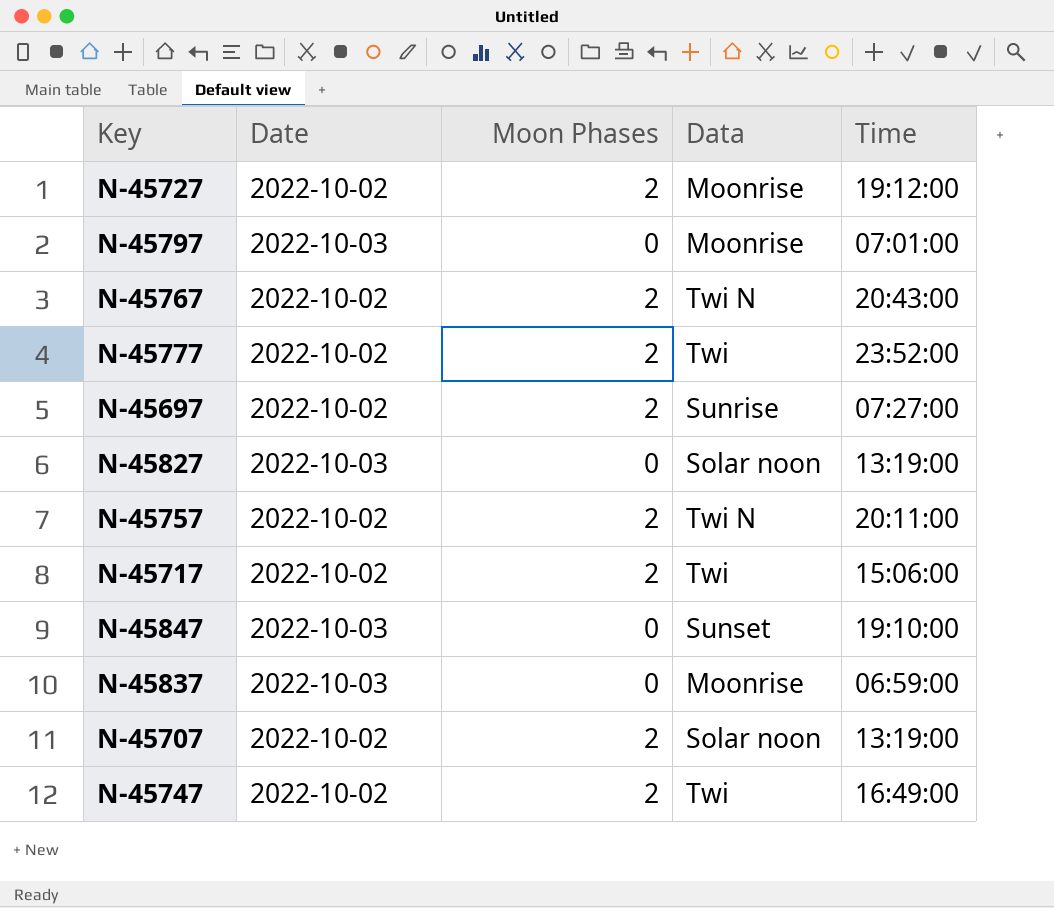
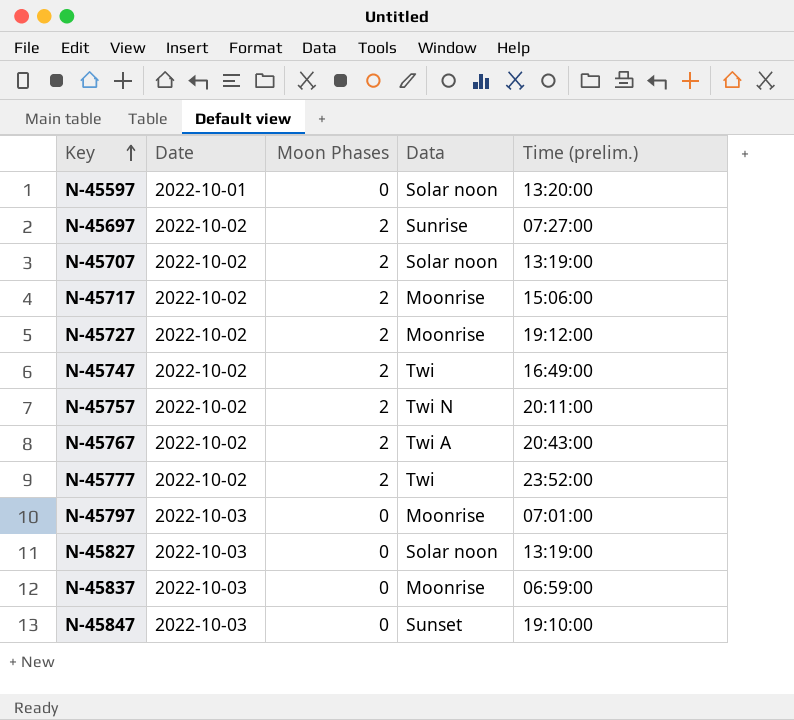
row order: none -> Key ascending
column name: Time -> Time (prelim.)
row N-45597: none -> 2022-10-01 | 0 | Solar noon | 13:20:00
N-45717 | Data: Twi -> Moonrise
N-45767 | Data: Twi N -> Twi A

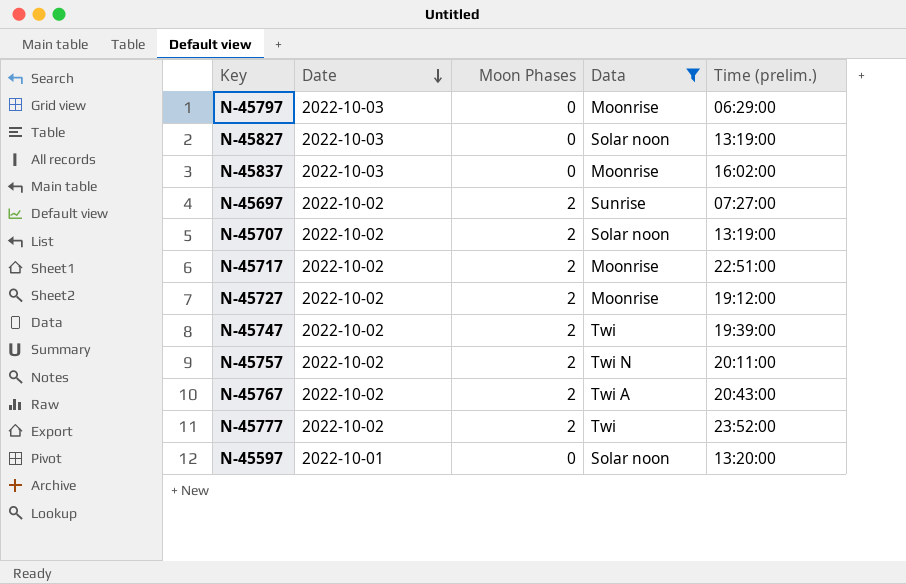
filter: none -> Data != Sunset
row order: Key ascending -> Date descending
N-45797 | Time (prelim.): 07:01:00 -> 06:29:00
N-45837 | Time (prelim.): 06:59:00 -> 16:02:00
N-45717 | Time (prelim.): 15:06:00 -> 22:51:00
N-45747 | Time (prelim.): 16:49:00 -> 19:39:00

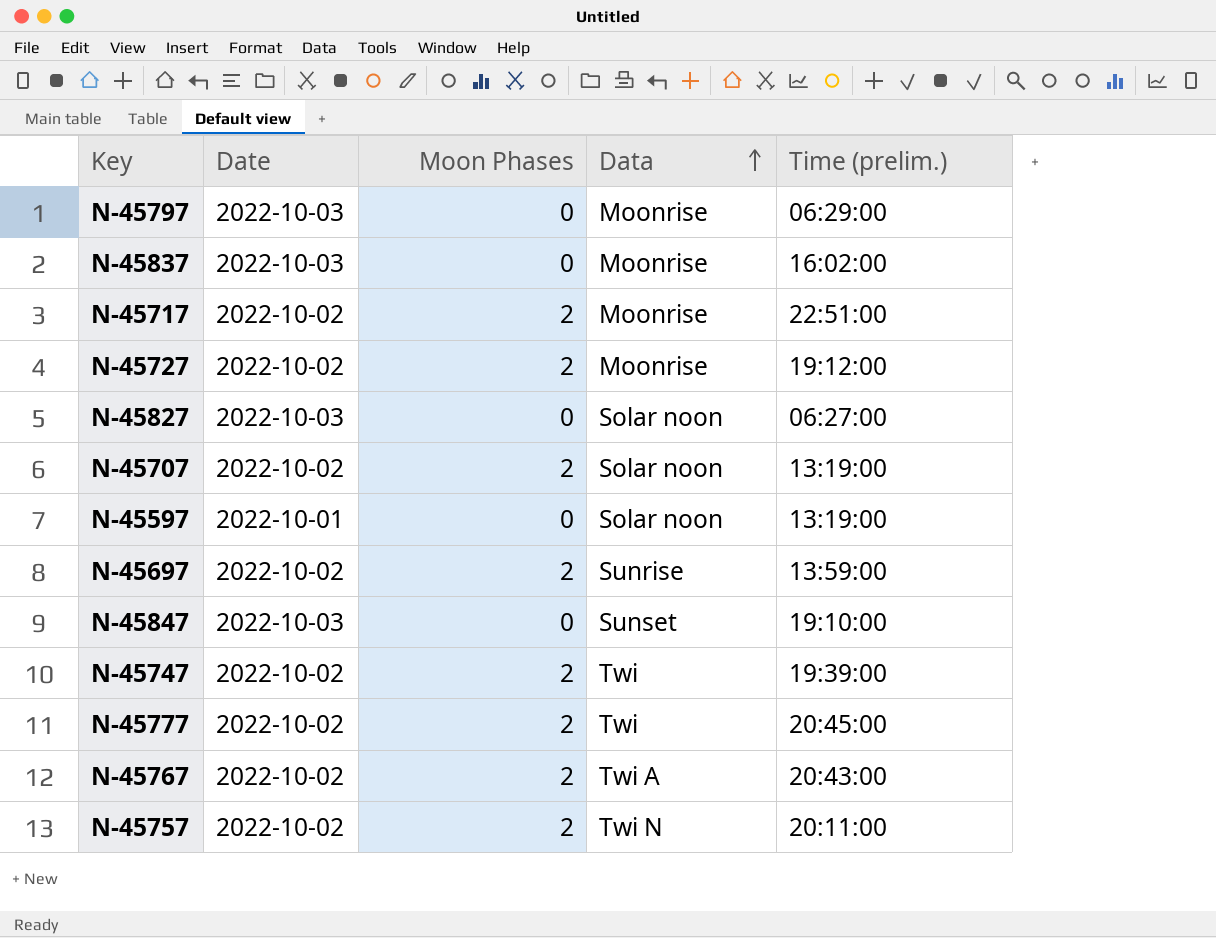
filter: Data != Sunset -> none
row order: Date descending -> Data ascending
N-45827 | Time (prelim.): 13:19:00 -> 06:27:00
N-45597 | Time (prelim.): 13:20:00 -> 13:19:00
N-45697 | Time (prelim.): 07:27:00 -> 13:59:00
N-45777 | Time (prelim.): 23:52:00 -> 20:45:00

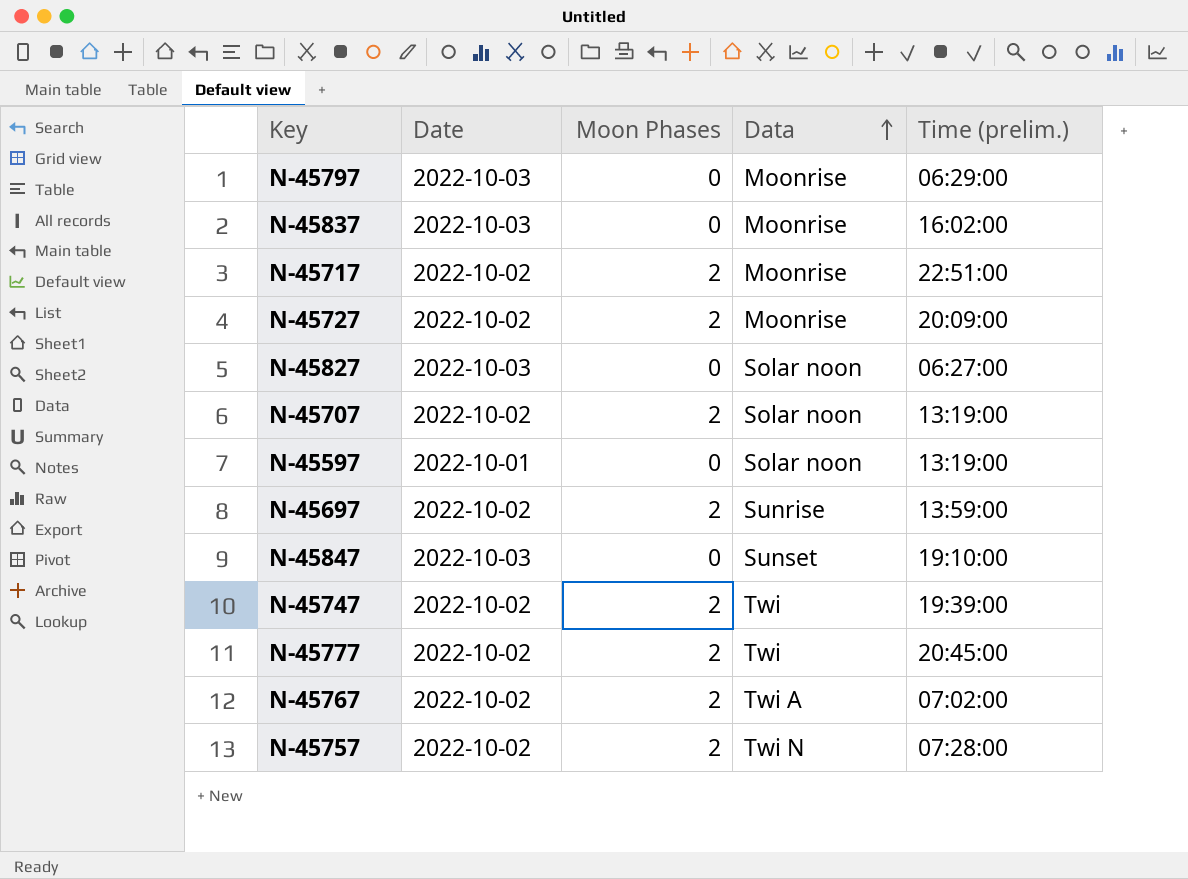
N-45727 | Time (prelim.): 19:12:00 -> 20:09:00
N-45767 | Time (prelim.): 20:43:00 -> 07:02:00
N-45757 | Time (prelim.): 20:11:00 -> 07:28:00

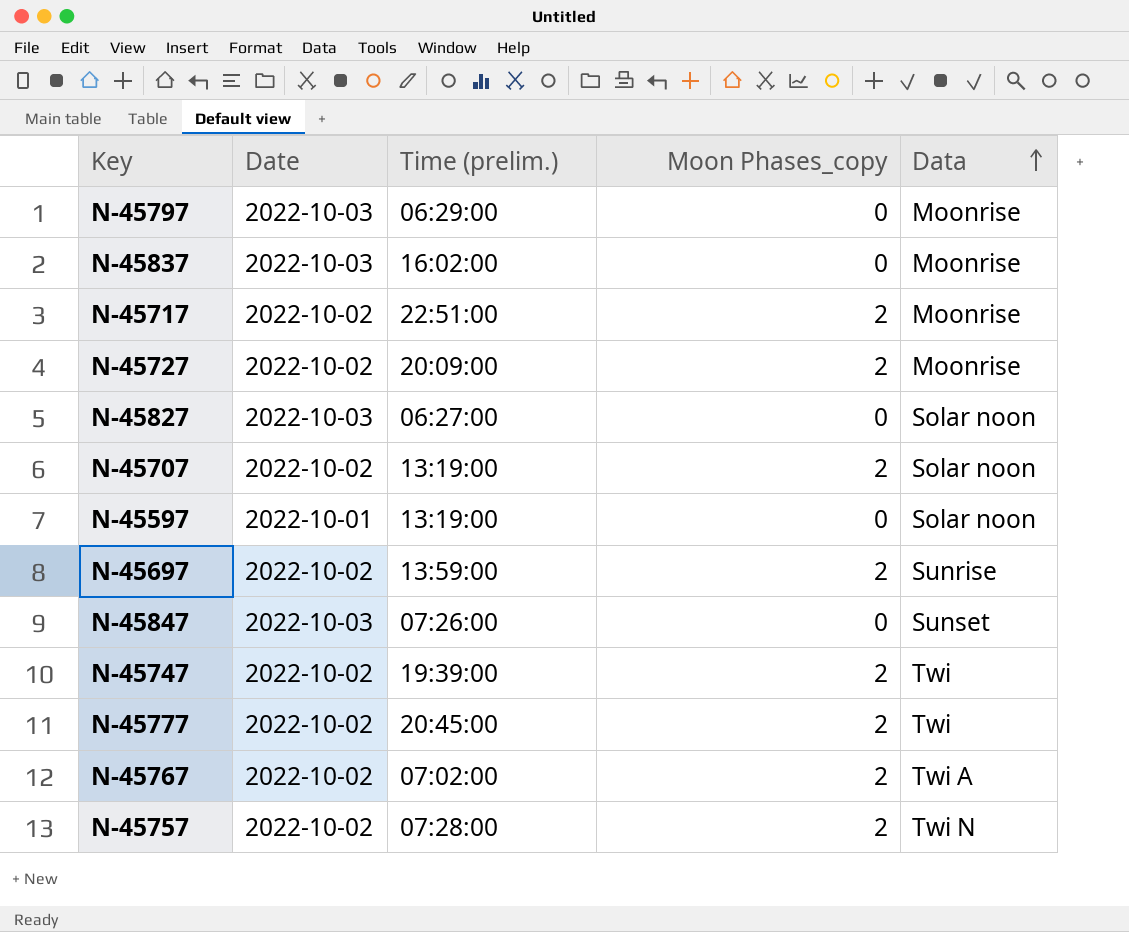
column Time (prelim.) | position: 5 -> 3
column name: Moon Phases -> Moon Phases_copy
N-45847 | Time (prelim.): 19:10:00 -> 07:26:00

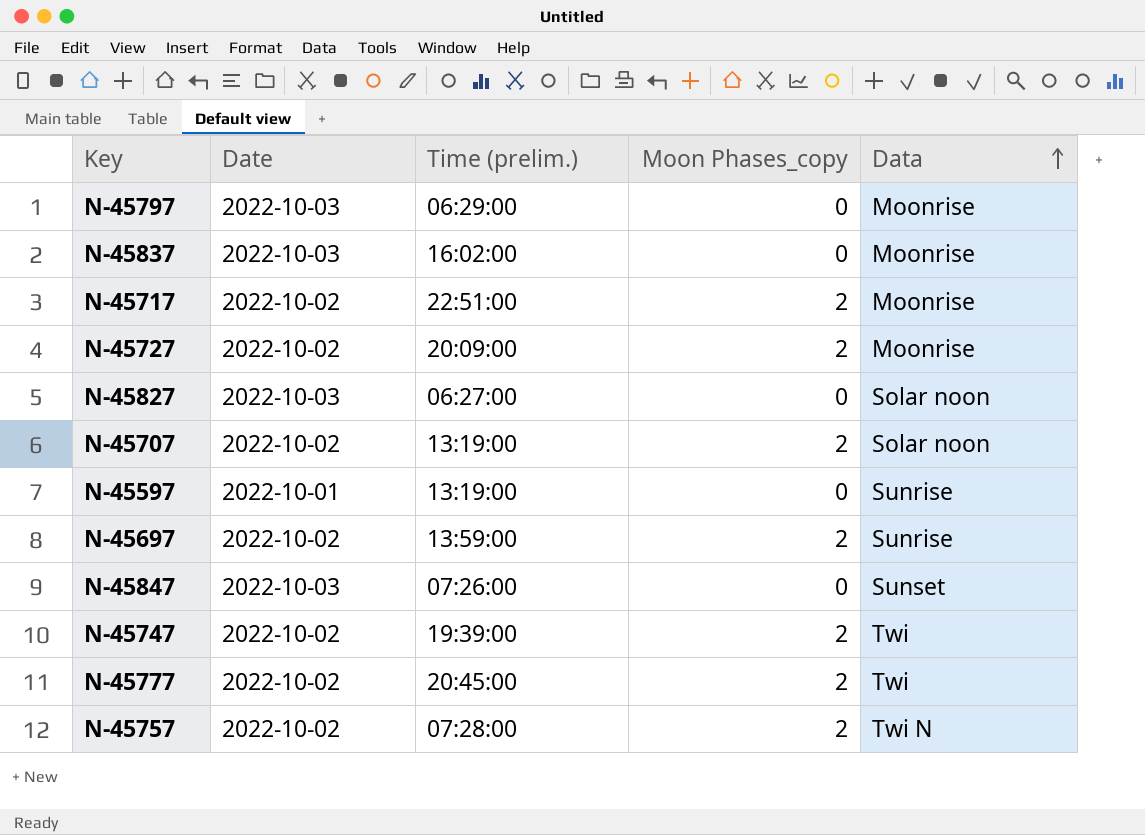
row N-45767: 2022-10-02 | 07:02:00 | 2 | Twi A -> none
N-45597 | Data: Solar noon -> Sunrise

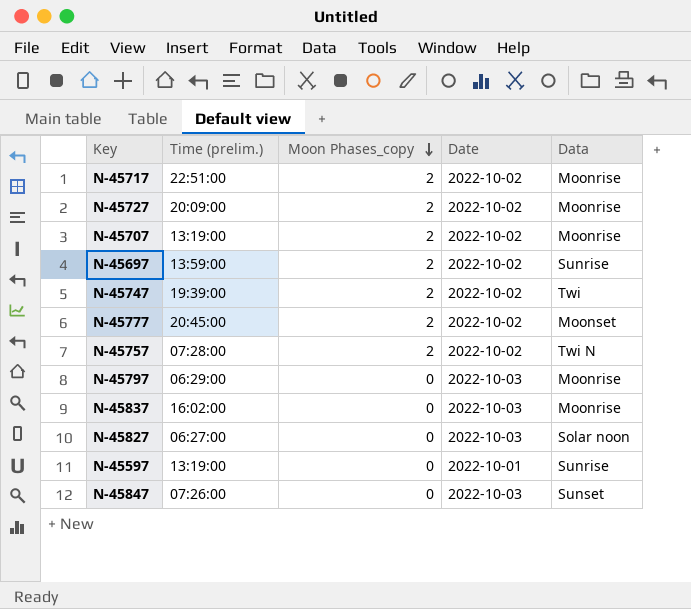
row order: Data ascending -> Moon Phases_copy descending
column Date | position: 2 -> 4
N-45707 | Data: Solar noon -> Moonrise
N-45777 | Data: Twi -> Moonset

